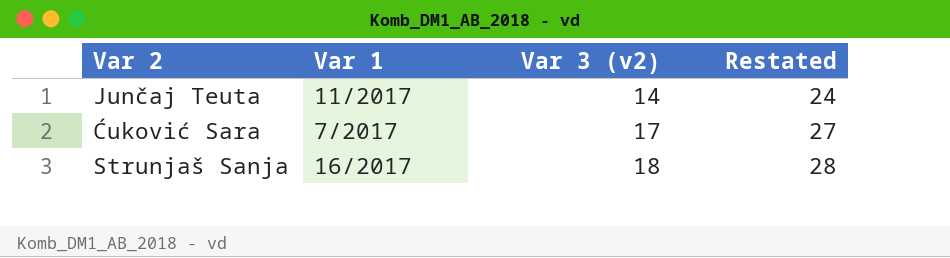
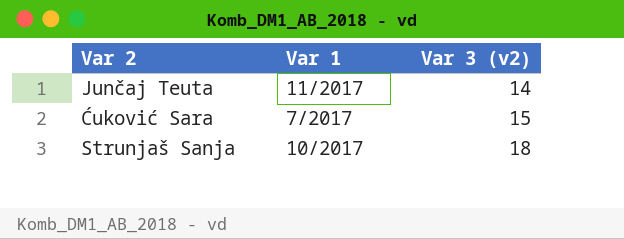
column Restated | formula: [Var 3 (v2)] + 10 -> none
Ćuković Sara | Var 3 (v2): 17 -> 15
Strunjaš Sanja | Var 1: 16/2017 -> 10/2017

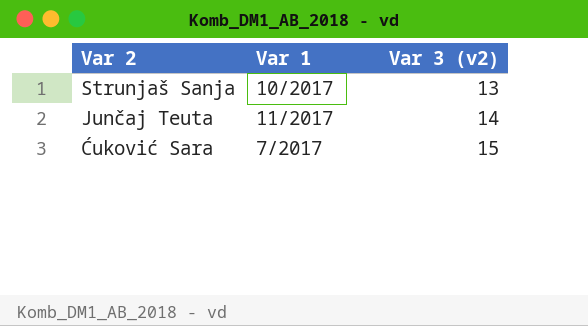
row order: Var 3 (v2) ascending -> Var 2 descending
Strunjaš Sanja | Var 3 (v2): 18 -> 13

